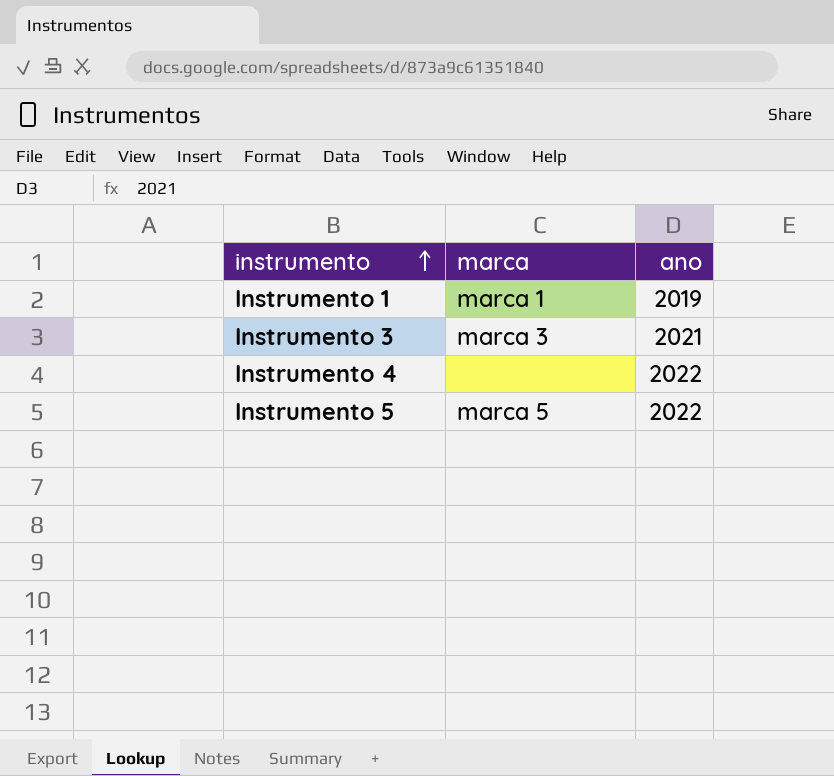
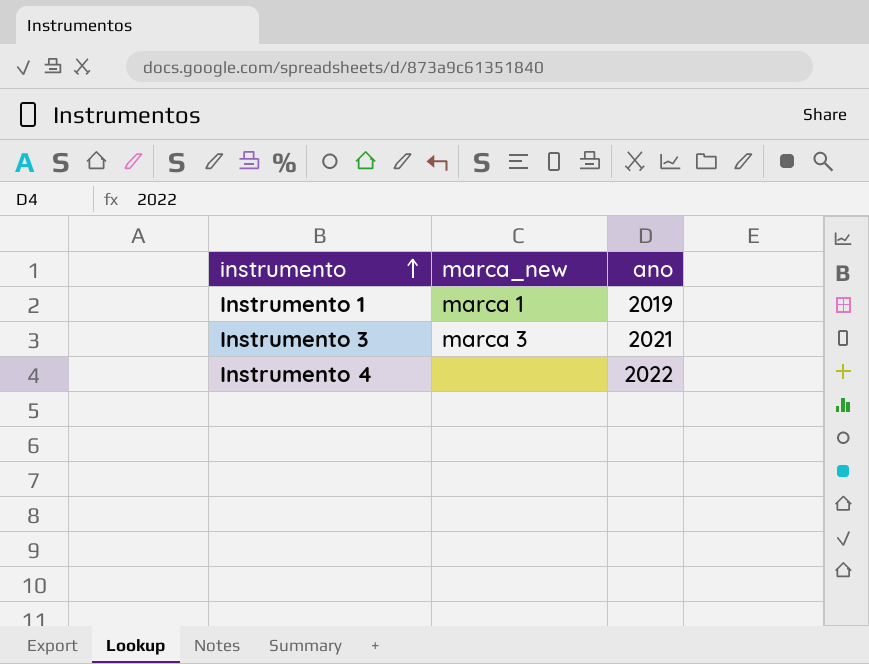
column name: marca -> marca_new
row Instrumento 5: marca 5 | 2022 -> none

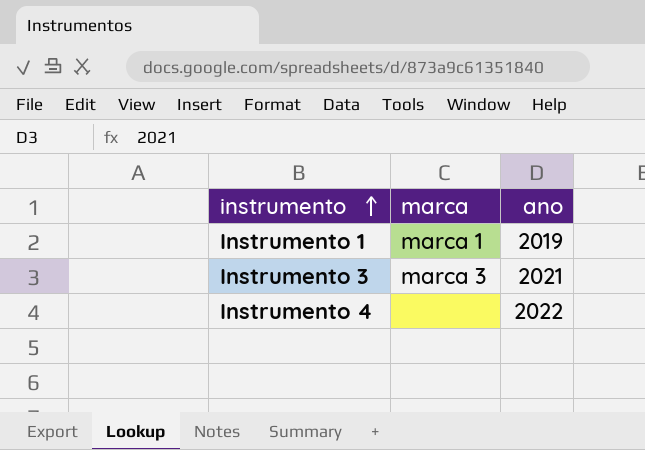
column name: marca_new -> marca

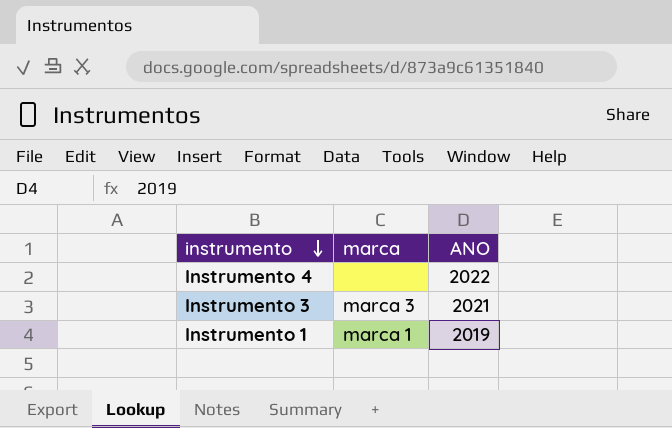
row order: instrumento ascending -> instrumento descending
column name: ano -> ANO

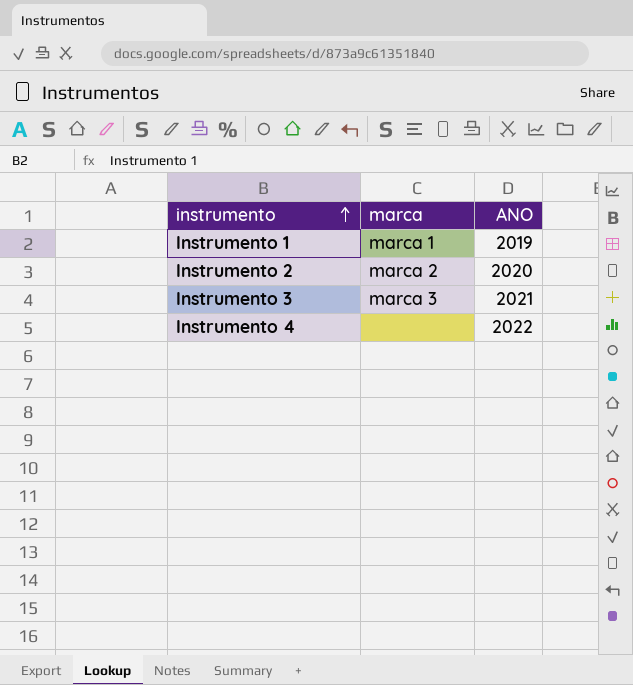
row order: instrumento descending -> instrumento ascending
row Instrumento 2: none -> marca 2 | 2020

